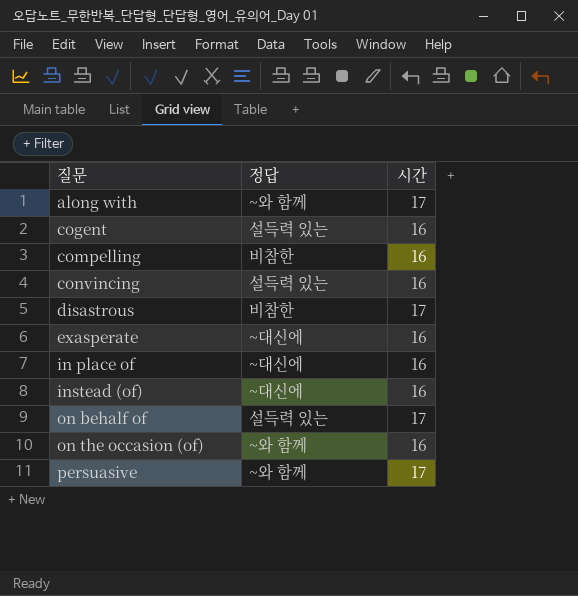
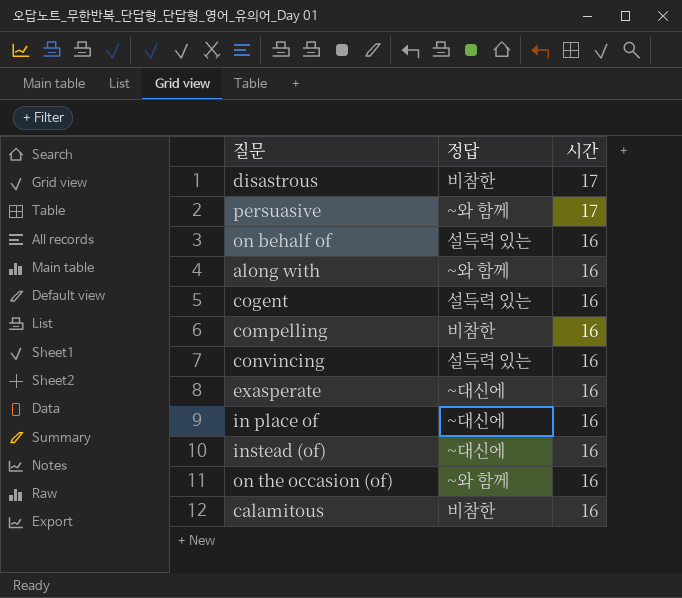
row order: 질문 ascending -> 시간 descending
on behalf of | 시간: 17 -> 16
along with | 시간: 17 -> 16
row calamitous: none -> 비참한 | 16

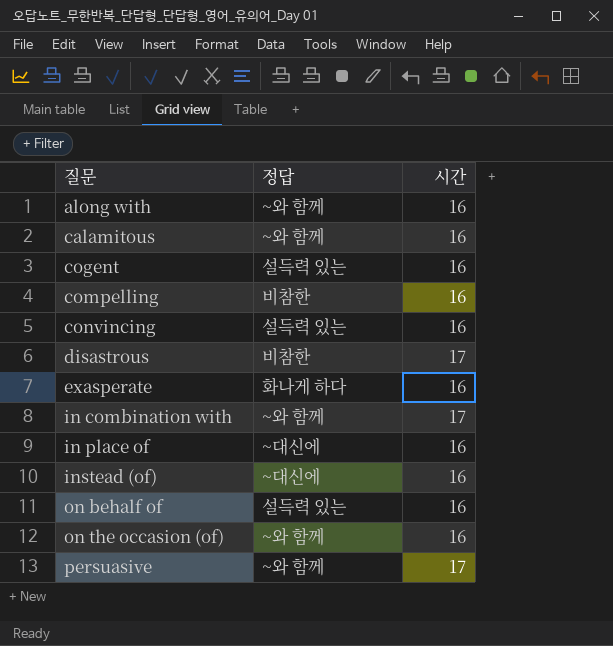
row order: 시간 descending -> 질문 ascending
calamitous | 정답: 비참한 -> ~와 함께
exasperate | 정답: ~대신에 -> 화나게 하다
row in combination with: none -> ~와 함께 | 17

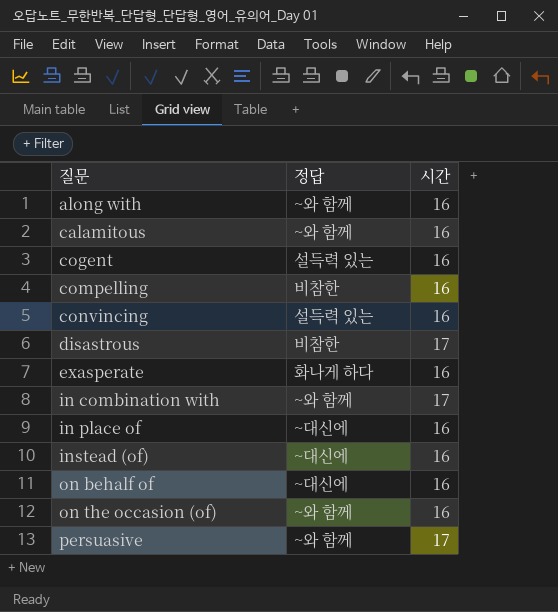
on behalf of | 정답: 설득력 있는 -> ~대신에

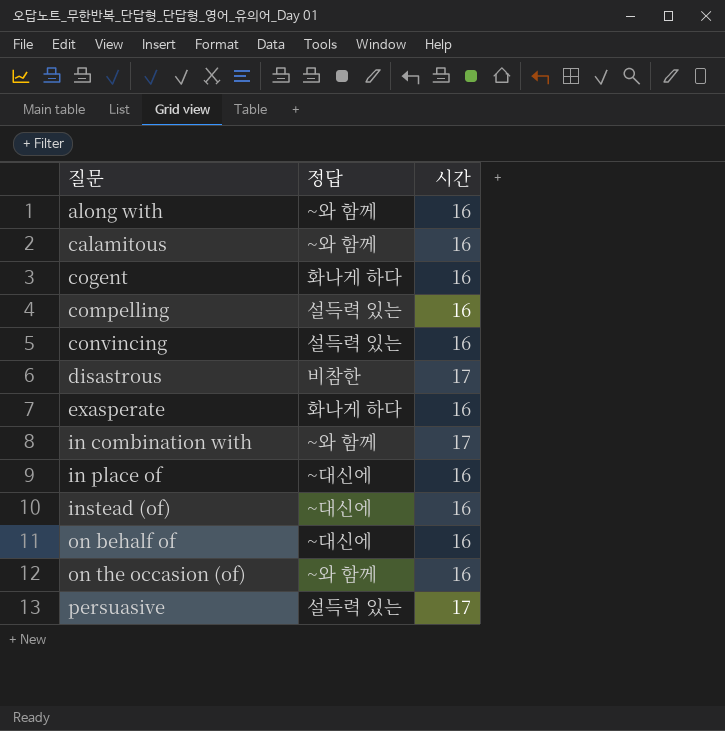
cogent | 정답: 설득력 있는 -> 화나게 하다
compelling | 정답: 비참한 -> 설득력 있는
persuasive | 정답: ~와 함께 -> 설득력 있는

